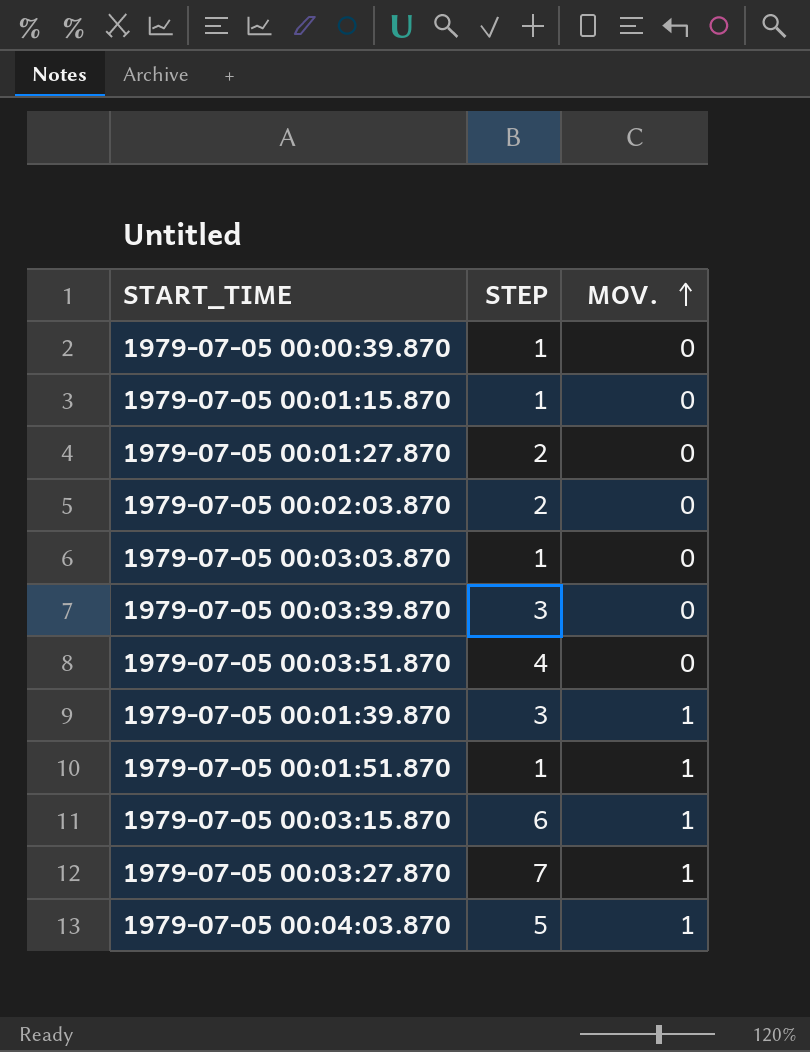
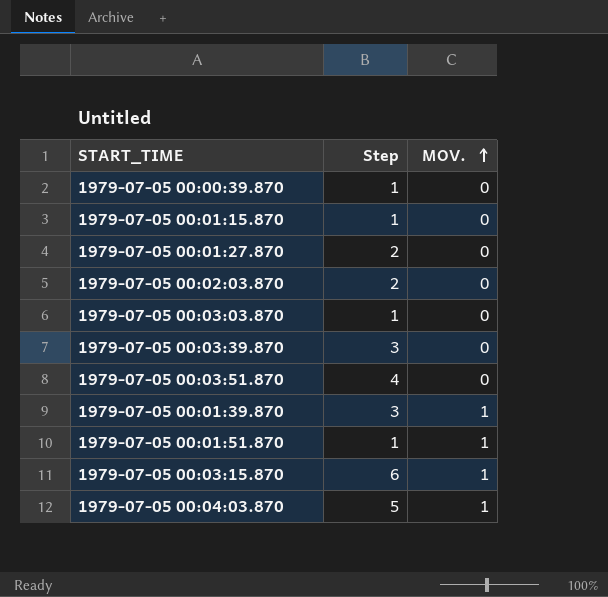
column name: STEP -> Step
row 1979-07-05 00:03:27.870: 7 | 1 -> none

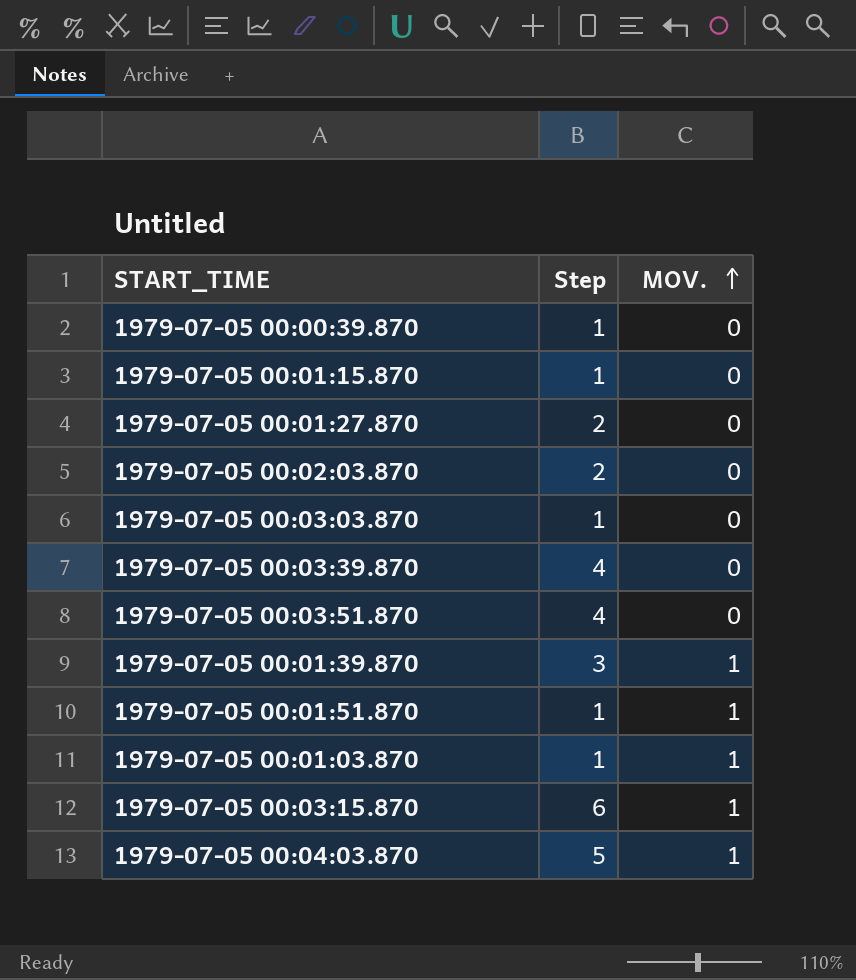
1979-07-05 00:03:39.870 | Step: 3 -> 4
row 1979-07-05 00:01:03.870: none -> 1 | 1

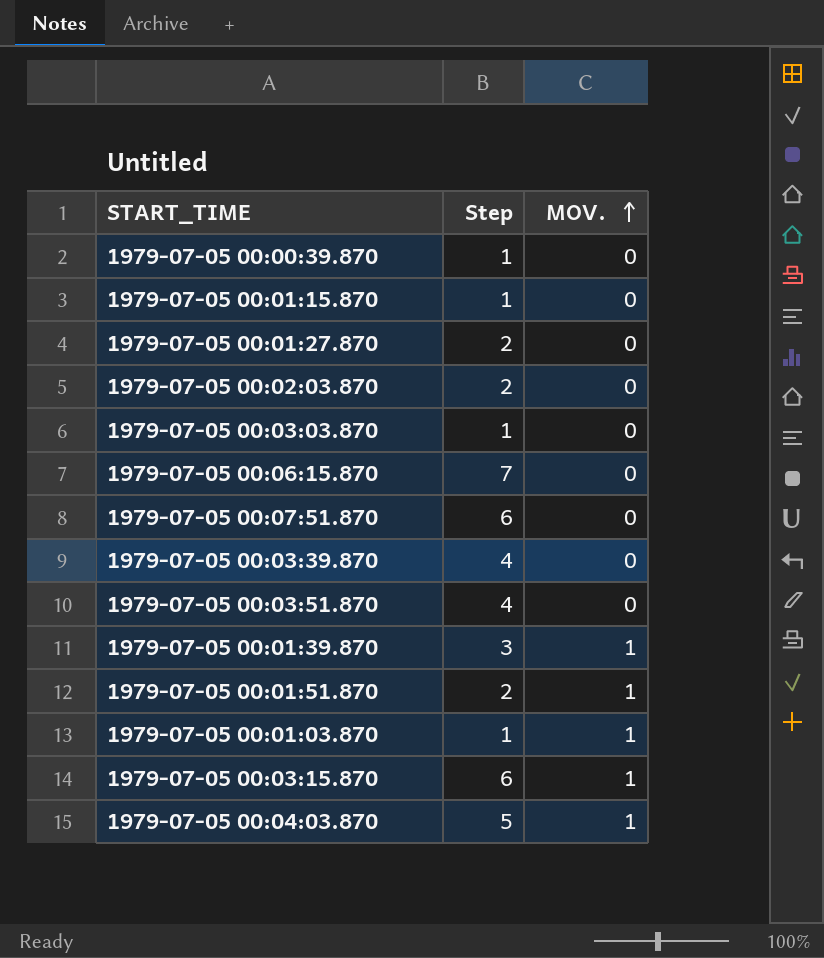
row 1979-07-05 00:06:15.870: none -> 7 | 0
row 1979-07-05 00:07:51.870: none -> 6 | 0
1979-07-05 00:01:51.870 | Step: 1 -> 2

